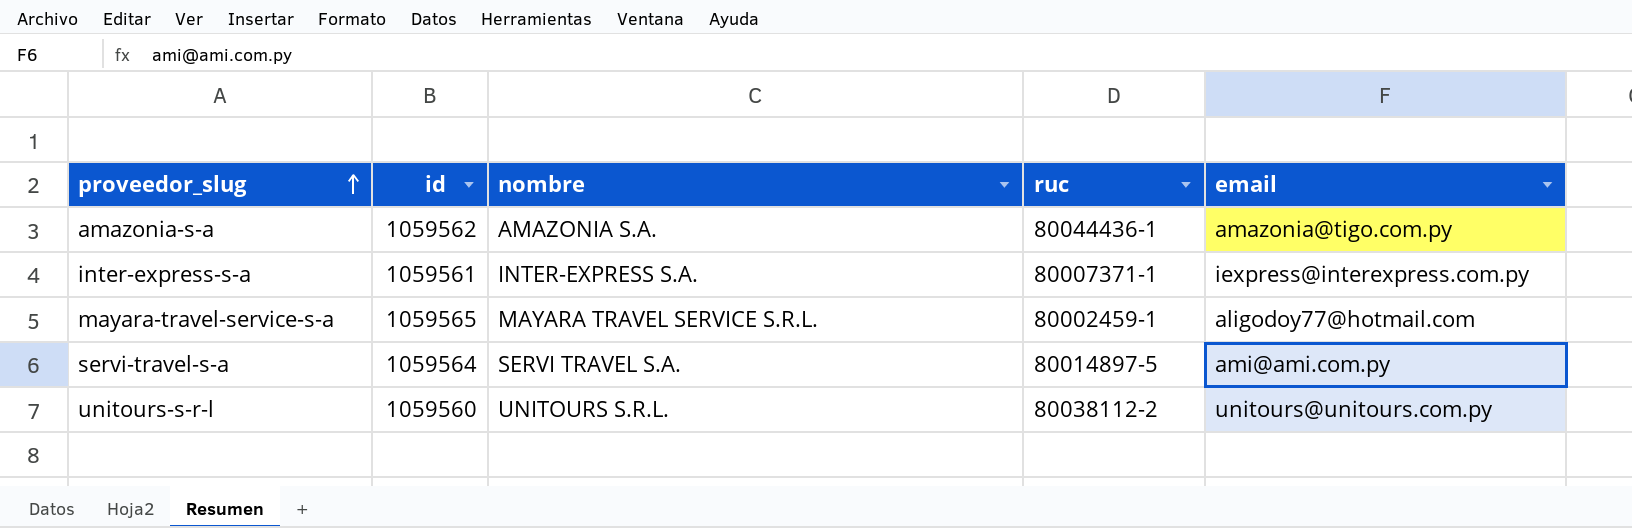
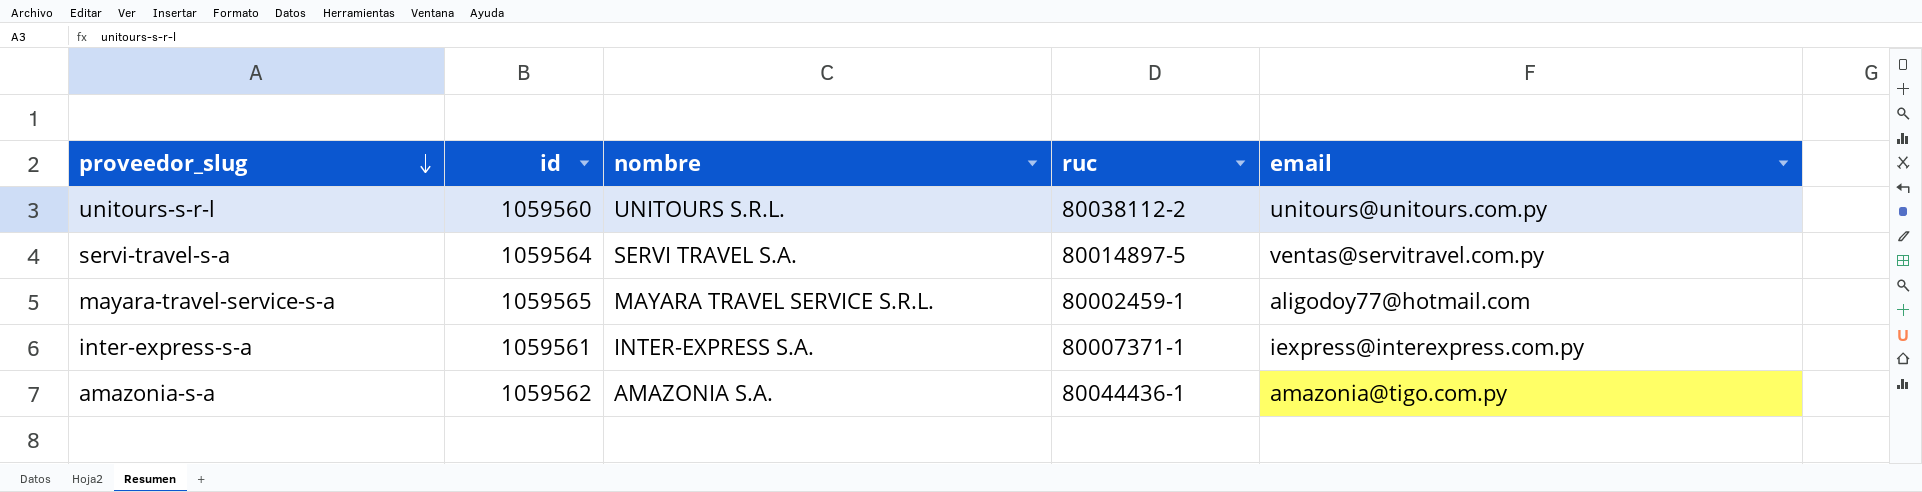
row order: proveedor_slug ascending -> proveedor_slug descending
servi-travel-s-a | email: ami@ami.com.py -> ventas@servitravel.com.py

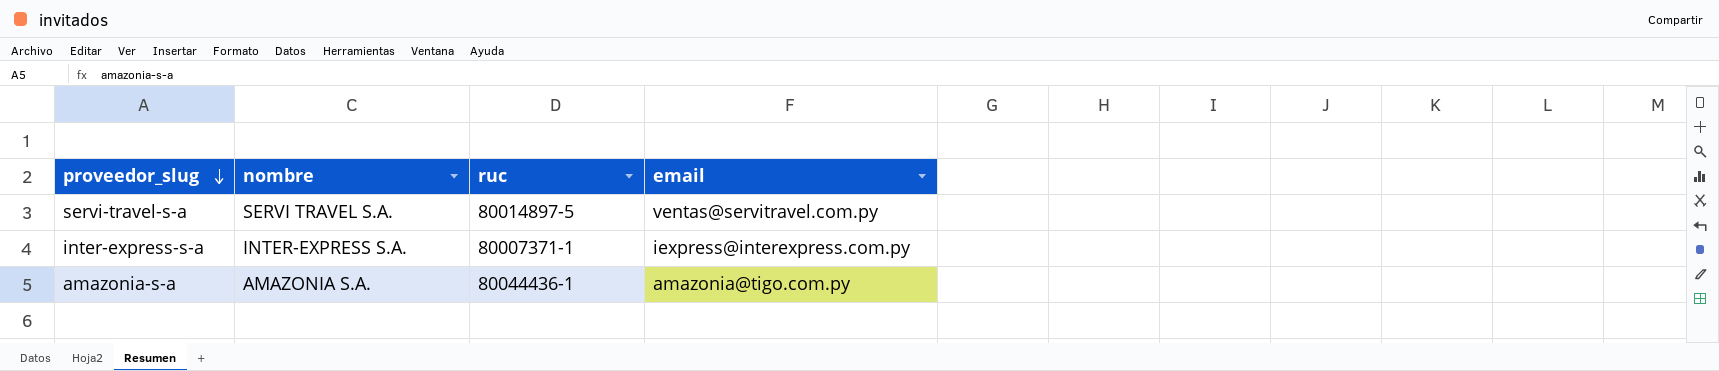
column id | position: 2 -> none
row unitours-s-r-l: 1059560 | UNITOURS S.R.L. | 80038112-2 | unitours@unitours.com.py -> none
row mayara-travel-service-s-a: 1059565 | MAYARA TRAVEL SERVICE S.R.L. | 80002459-1 | aligodoy77@hotmail.com -> none

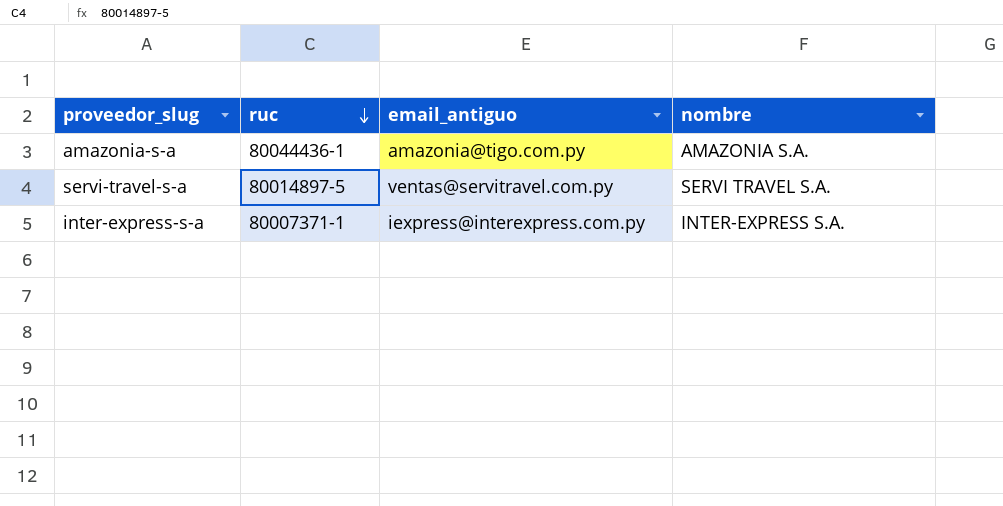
row order: proveedor_slug descending -> ruc descending
column name: email -> email_antiguo
column nombre | position: 2 -> 4

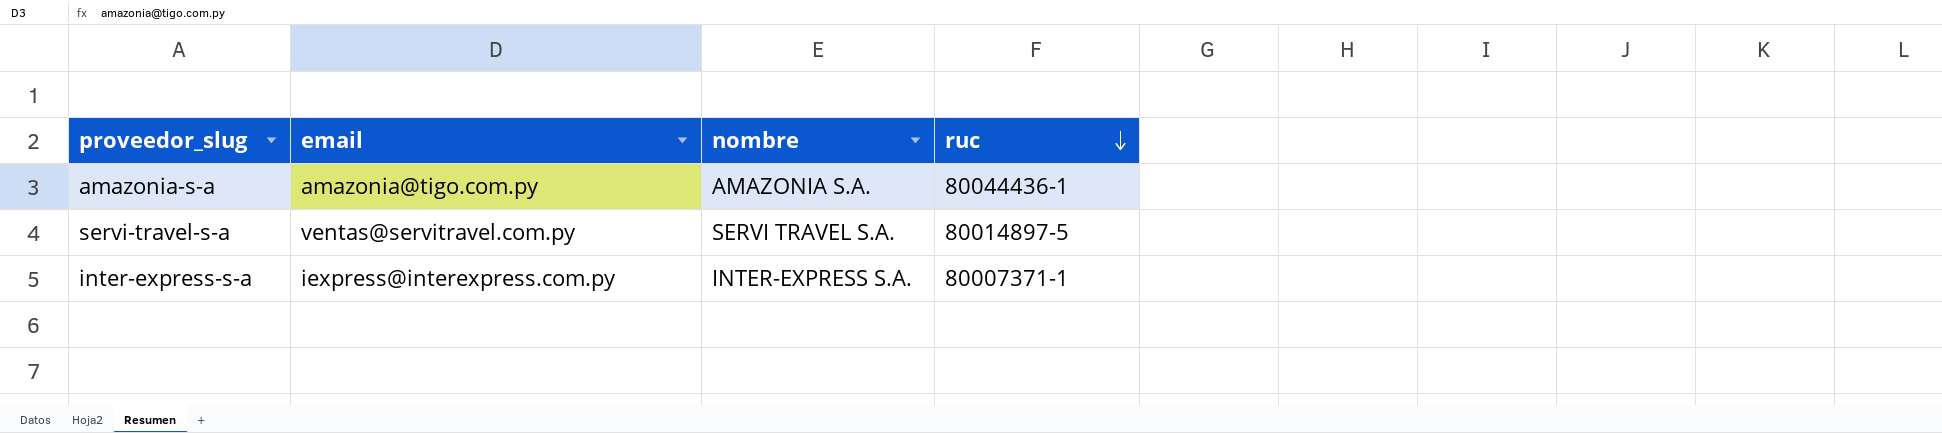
column name: email_antiguo -> email
column ruc | position: 2 -> 4

